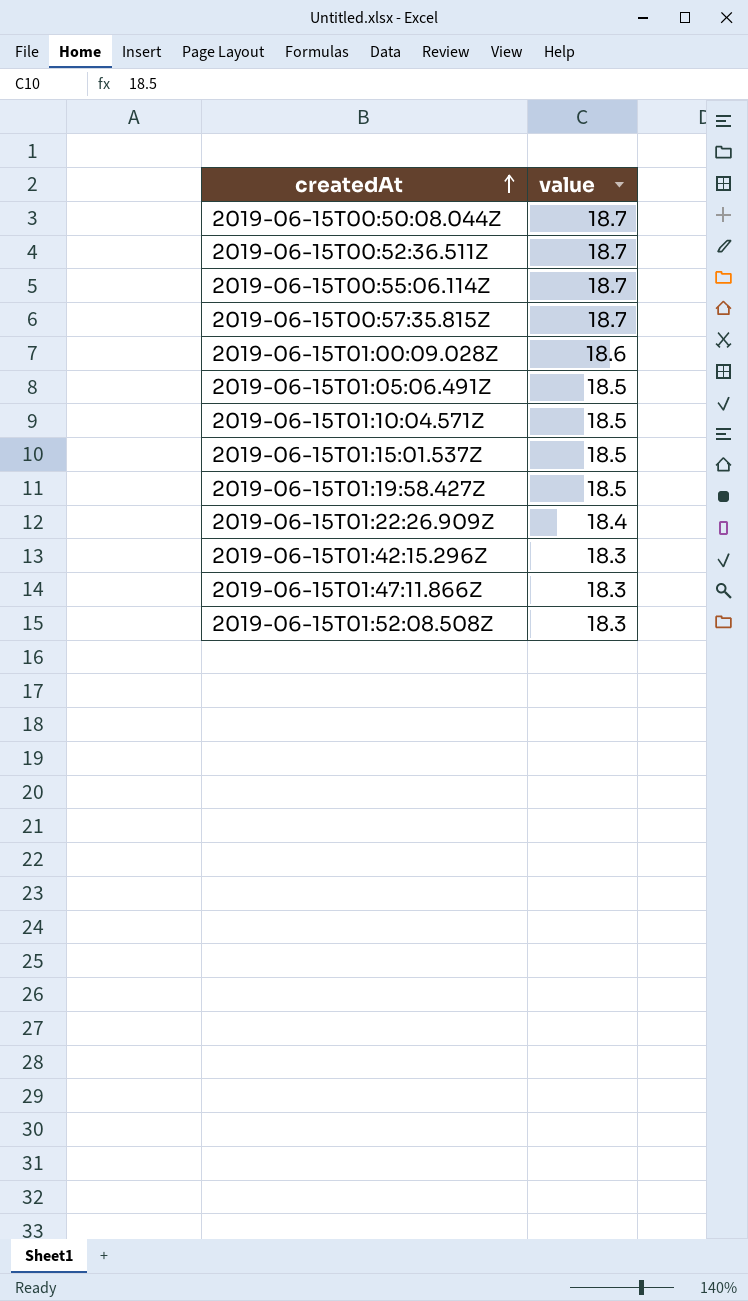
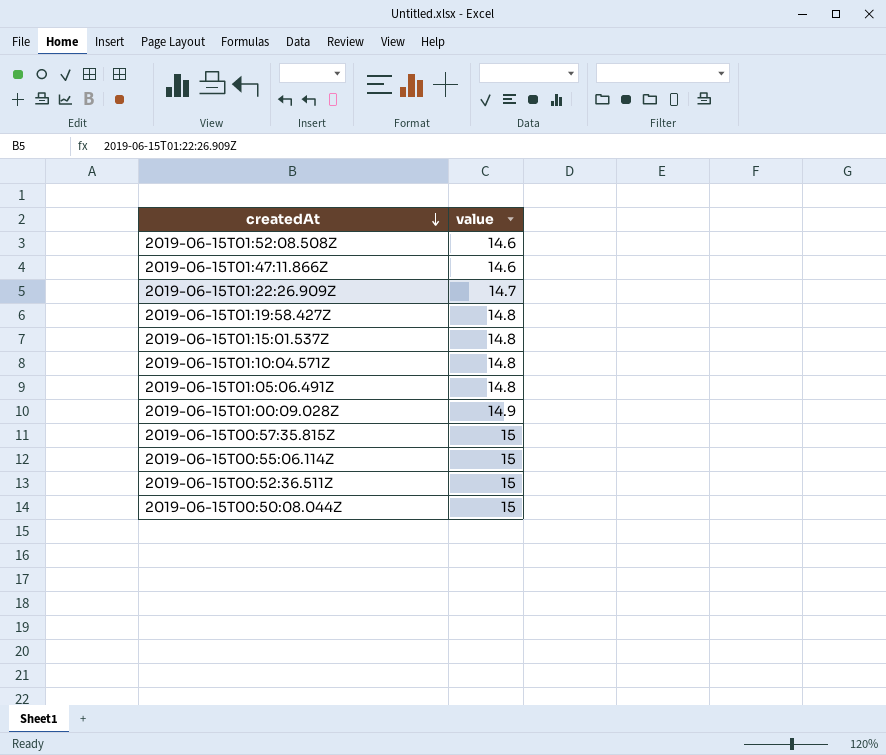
row order: createdAt ascending -> createdAt descending
row 2019-06-15T01:42:15.296Z: 18.3 -> none
2019-06-15T01:52:08.508Z | value: 18.3 -> 14.6
2019-06-15T01:47:11.866Z | value: 18.3 -> 14.6
2019-06-15T01:22:26.909Z | value: 18.4 -> 14.7
2019-06-15T01:19:58.427Z | value: 18.5 -> 14.8
2019-06-15T01:15:01.537Z | value: 18.5 -> 14.8
2019-06-15T01:10:04.571Z | value: 18.5 -> 14.8
2019-06-15T01:05:06.491Z | value: 18.5 -> 14.8
2019-06-15T01:00:09.028Z | value: 18.6 -> 14.9
2019-06-15T00:57:35.815Z | value: 18.7 -> 15
2019-06-15T00:55:06.114Z | value: 18.7 -> 15
2019-06-15T00:52:36.511Z | value: 18.7 -> 15
2019-06-15T00:50:08.044Z | value: 18.7 -> 15

